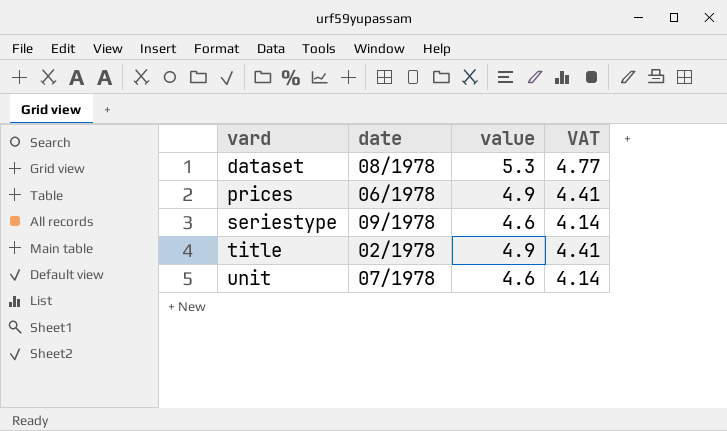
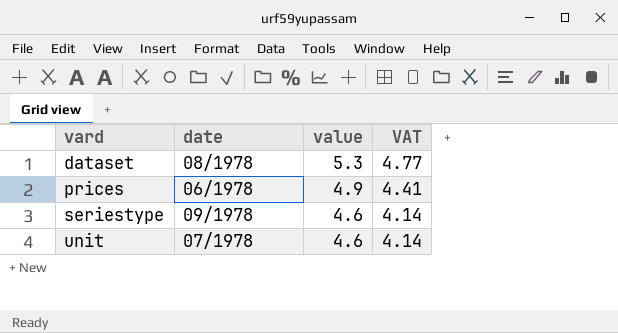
row title: 02/1978 | 4.9 | 4.41 -> none

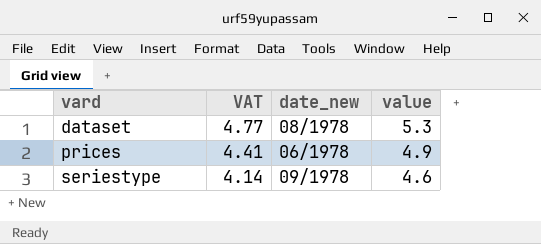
column VAT | position: 4 -> 2
column name: date -> date_new
row unit: 07/1978 | 4.6 | 4.14 -> none

